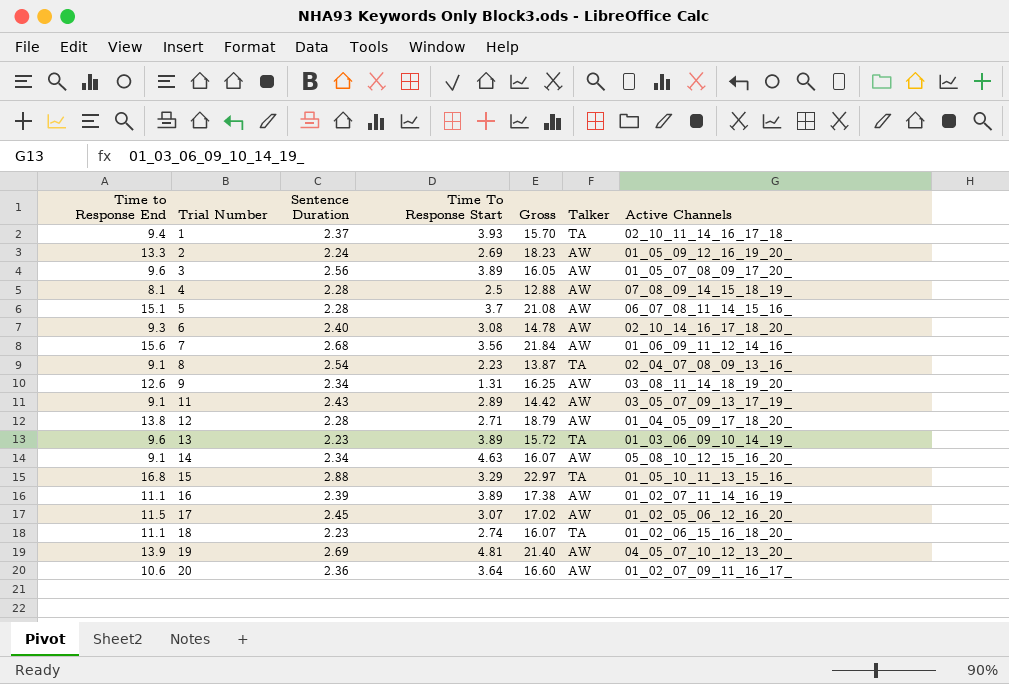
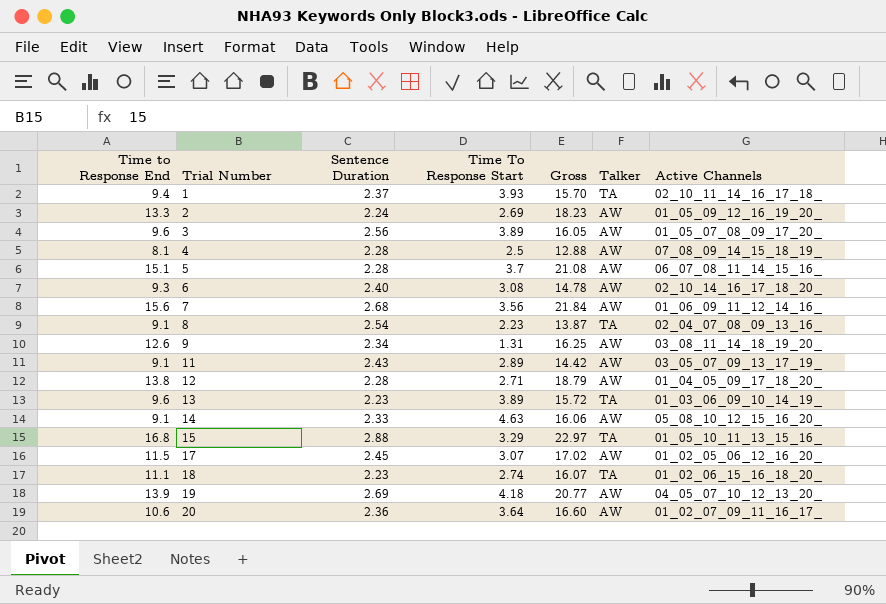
row 16: 11.1 | 2.39 | 3.89 | 17.38 | AW | 01_02_07_11_14_16_19_ -> none
14 | Sentence Duration: 2.34 -> 2.33
14 | Gross: 16.07 -> 16.06
19 | Time To Response Start: 4.81 -> 4.18
19 | Gross: 21.40 -> 20.77

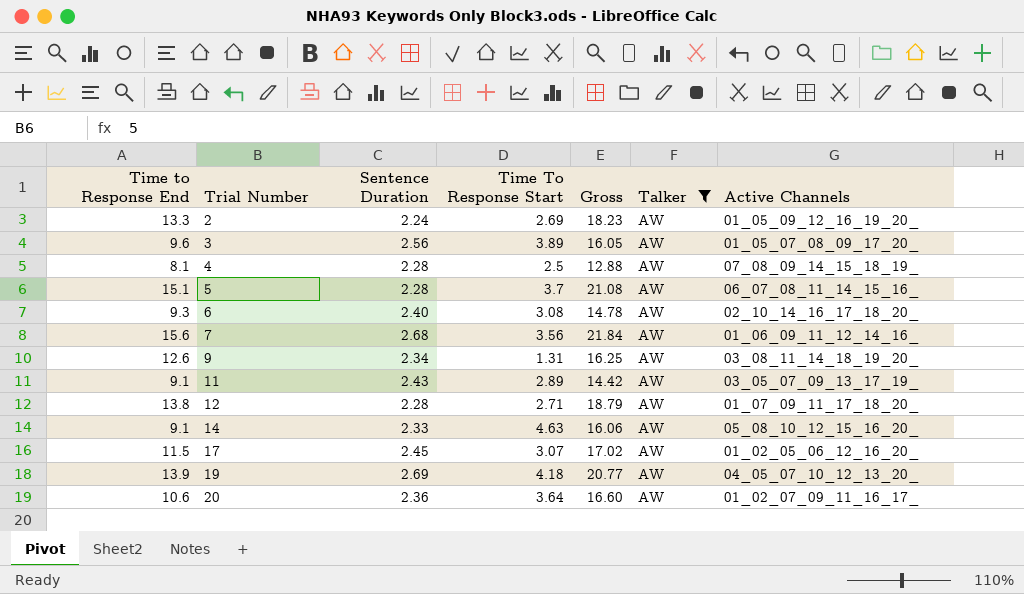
filter: none -> Talker = AW
12 | Active Channels: 01_04_05_09_17_18_20_ -> 01_07_09_11_17_18_20_

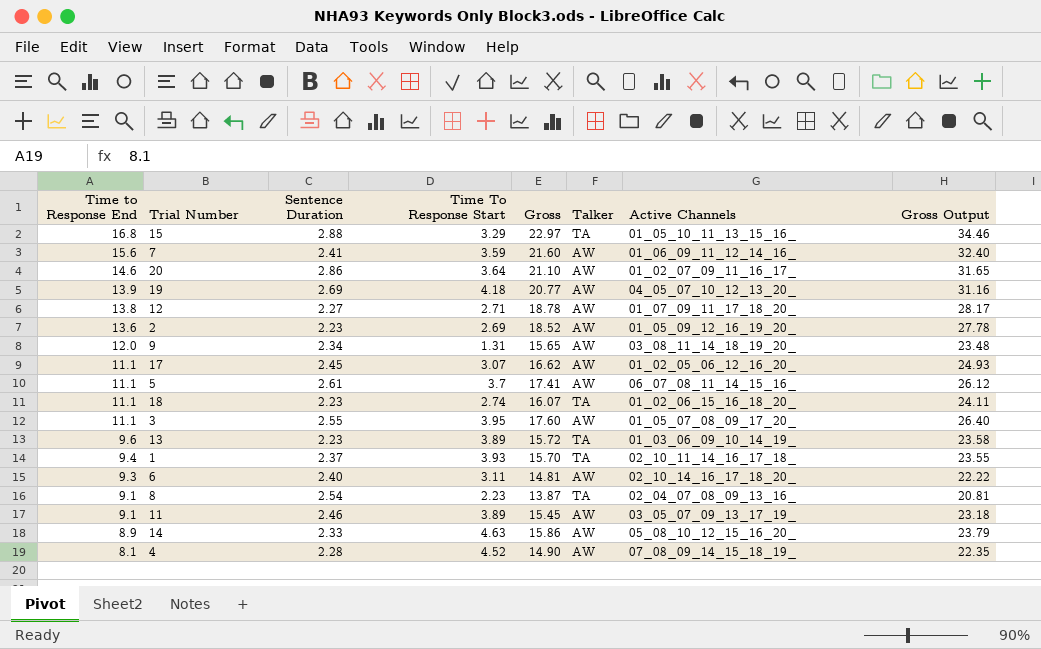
filter: Talker = AW -> none
row order: Trial Number ascending -> Time to Response End descending
column Gross Output | formula: none -> [Gross] * 1.5
7 | Sentence Duration: 2.68 -> 2.41
7 | Time To Response Start: 3.56 -> 3.59
7 | Gross: 21.84 -> 21.60
20 | Time to Response End: 10.6 -> 14.6
20 | Sentence Duration: 2.36 -> 2.86
20 | Gross: 16.60 -> 21.10
12 | Sentence Duration: 2.28 -> 2.27
12 | Gross: 18.79 -> 18.78
2 | Time to Response End: 13.3 -> 13.6
2 | Sentence Duration: 2.24 -> 2.23
2 | Gross: 18.23 -> 18.52
9 | Time to Response End: 12.6 -> 12.0
9 | Gross: 16.25 -> 15.65
17 | Time to Response End: 11.5 -> 11.1
17 | Gross: 17.02 -> 16.62
5 | Time to Response End: 15.1 -> 11.1
5 | Sentence Duration: 2.28 -> 2.61
5 | Gross: 21.08 -> 17.41
3 | Time to Response End: 9.6 -> 11.1
3 | Sentence Duration: 2.56 -> 2.55
3 | Time To Response Start: 3.89 -> 3.95
3 | Gross: 16.05 -> 17.60
6 | Time To Response Start: 3.08 -> 3.11
6 | Gross: 14.78 -> 14.81
11 | Sentence Duration: 2.43 -> 2.46
11 | Time To Response Start: 2.89 -> 3.89
11 | Gross: 14.42 -> 15.45
14 | Time to Response End: 9.1 -> 8.9
14 | Gross: 16.06 -> 15.86
4 | Time To Response Start: 2.5 -> 4.52
4 | Gross: 12.88 -> 14.90

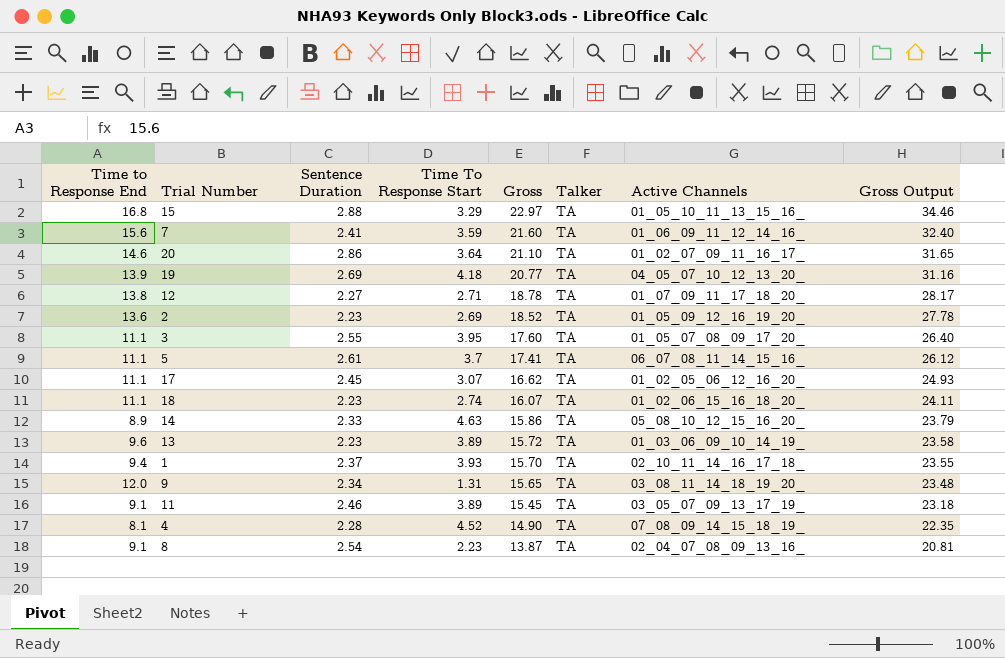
row order: Time to Response End descending -> Gross descending
row 6: 9.3 | 2.40 | 3.11 | 14.81 | AW | 02_10_14_16_17_18_20_ | 22.22 -> none
7 | Talker: AW -> TA
20 | Talker: AW -> TA
19 | Talker: AW -> TA
12 | Talker: AW -> TA
2 | Talker: AW -> TA
3 | Talker: AW -> TA
5 | Talker: AW -> TA
17 | Talker: AW -> TA
14 | Talker: AW -> TA
9 | Talker: AW -> TA
11 | Talker: AW -> TA
4 | Talker: AW -> TA

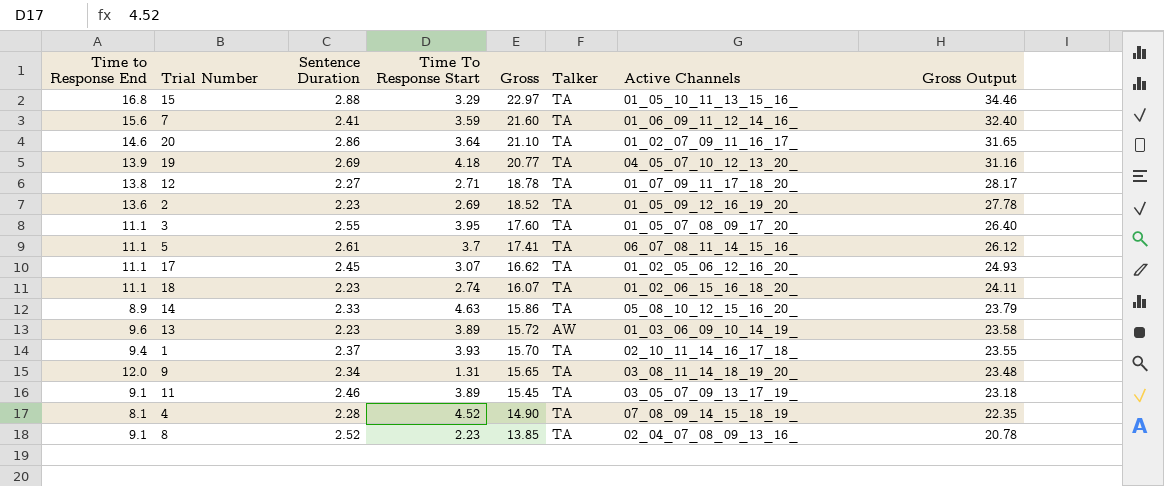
13 | Talker: TA -> AW
8 | Sentence Duration: 2.54 -> 2.52
8 | Gross: 13.87 -> 13.85
8 | Gross Output: 20.81 -> 20.78

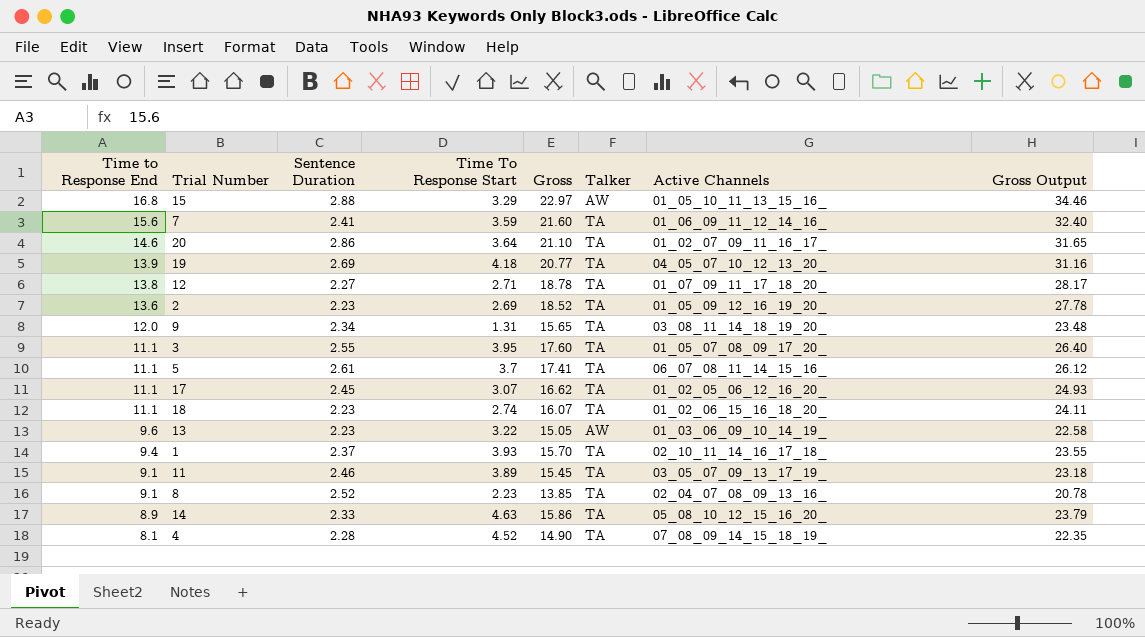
row order: Gross descending -> Time to Response End descending
15 | Talker: TA -> AW
13 | Time To Response Start: 3.89 -> 3.22
13 | Gross: 15.72 -> 15.05
13 | Gross Output: 23.58 -> 22.58

